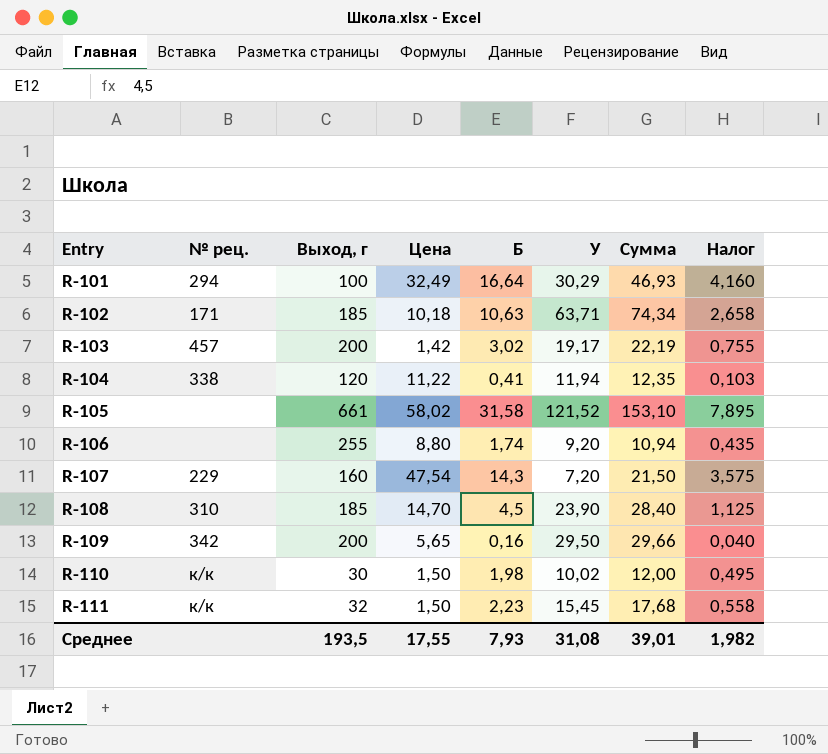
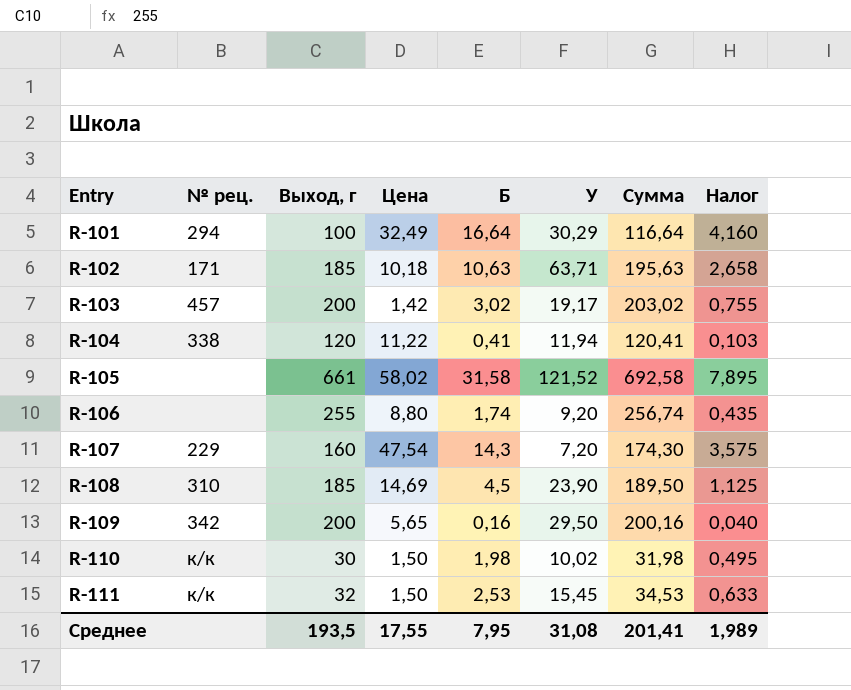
column Сумма | formula: [Б] + [У] -> [Выход, г] + [Б]
R-108 | Цена: 14,70 -> 14,69
R-111 | Б: 2,23 -> 2,53
R-111 | Налог: 0,558 -> 0,633
Среднее | Б: 7,93 -> 7,95
Среднее | Сумма: 39,01 -> 201,41
Среднее | Налог: 1,982 -> 1,989

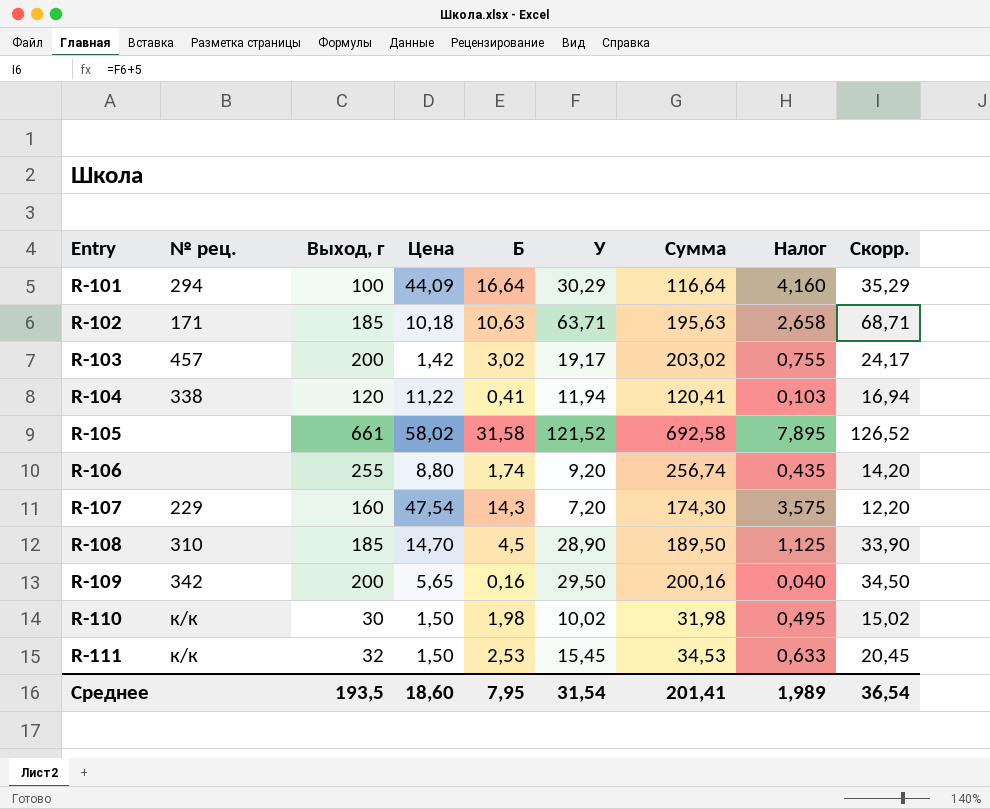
column Скорр. | formula: none -> [У] + 5
R-101 | Цена: 32,49 -> 44,09
R-108 | Цена: 14,69 -> 14,70
R-108 | У: 23,90 -> 28,90
Среднее | Цена: 17,55 -> 18,60
Среднее | У: 31,08 -> 31,54

